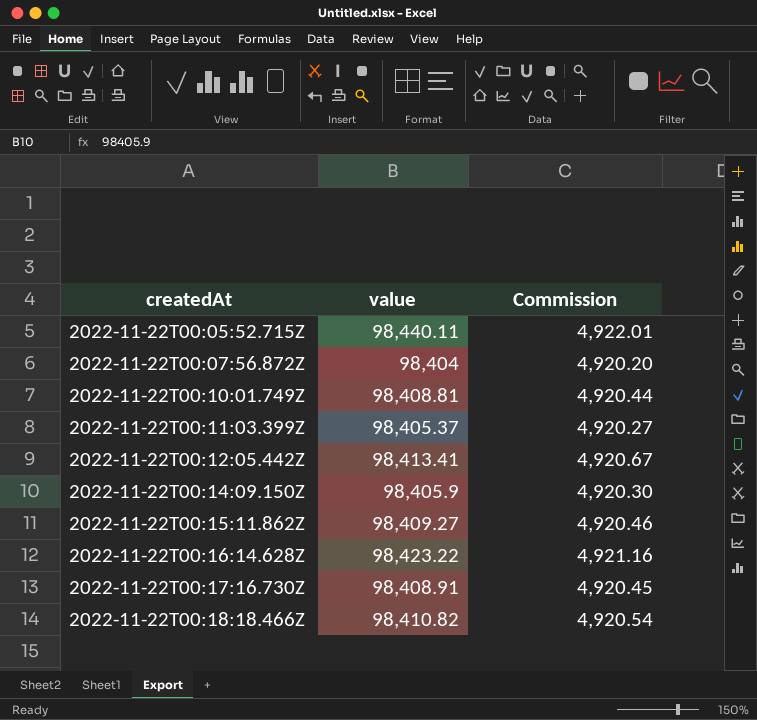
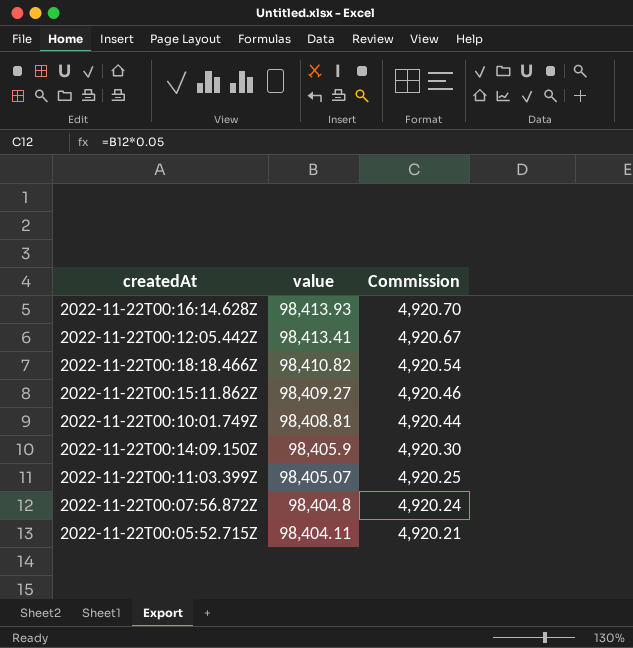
row order: createdAt ascending -> value descending
row 2022-11-22T00:17:16.730Z: 98,408.91 | 4,920.45 -> none
2022-11-22T00:16:14.628Z | value: 98,423.22 -> 98,413.93
2022-11-22T00:16:14.628Z | Commission: 4,921.16 -> 4,920.70
2022-11-22T00:11:03.399Z | value: 98,405.37 -> 98,405.07
2022-11-22T00:11:03.399Z | Commission: 4,920.27 -> 4,920.25
2022-11-22T00:07:56.872Z | value: 98,404 -> 98,404.8
2022-11-22T00:07:56.872Z | Commission: 4,920.20 -> 4,920.24
2022-11-22T00:05:52.715Z | value: 98,440.11 -> 98,404.11
2022-11-22T00:05:52.715Z | Commission: 4,922.01 -> 4,920.21

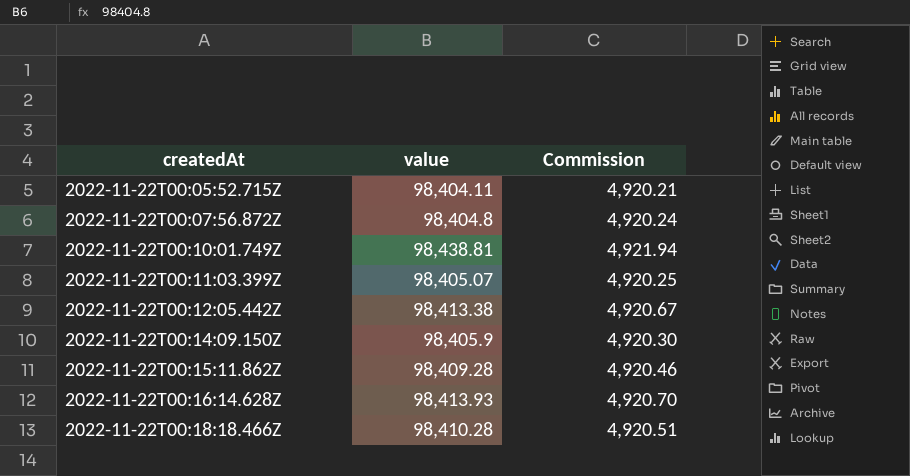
row order: value descending -> createdAt ascending
2022-11-22T00:10:01.749Z | value: 98,408.81 -> 98,438.81
2022-11-22T00:10:01.749Z | Commission: 4,920.44 -> 4,921.94
2022-11-22T00:12:05.442Z | value: 98,413.41 -> 98,413.38
2022-11-22T00:15:11.862Z | value: 98,409.27 -> 98,409.28
2022-11-22T00:18:18.466Z | value: 98,410.82 -> 98,410.28
2022-11-22T00:18:18.466Z | Commission: 4,920.54 -> 4,920.51

